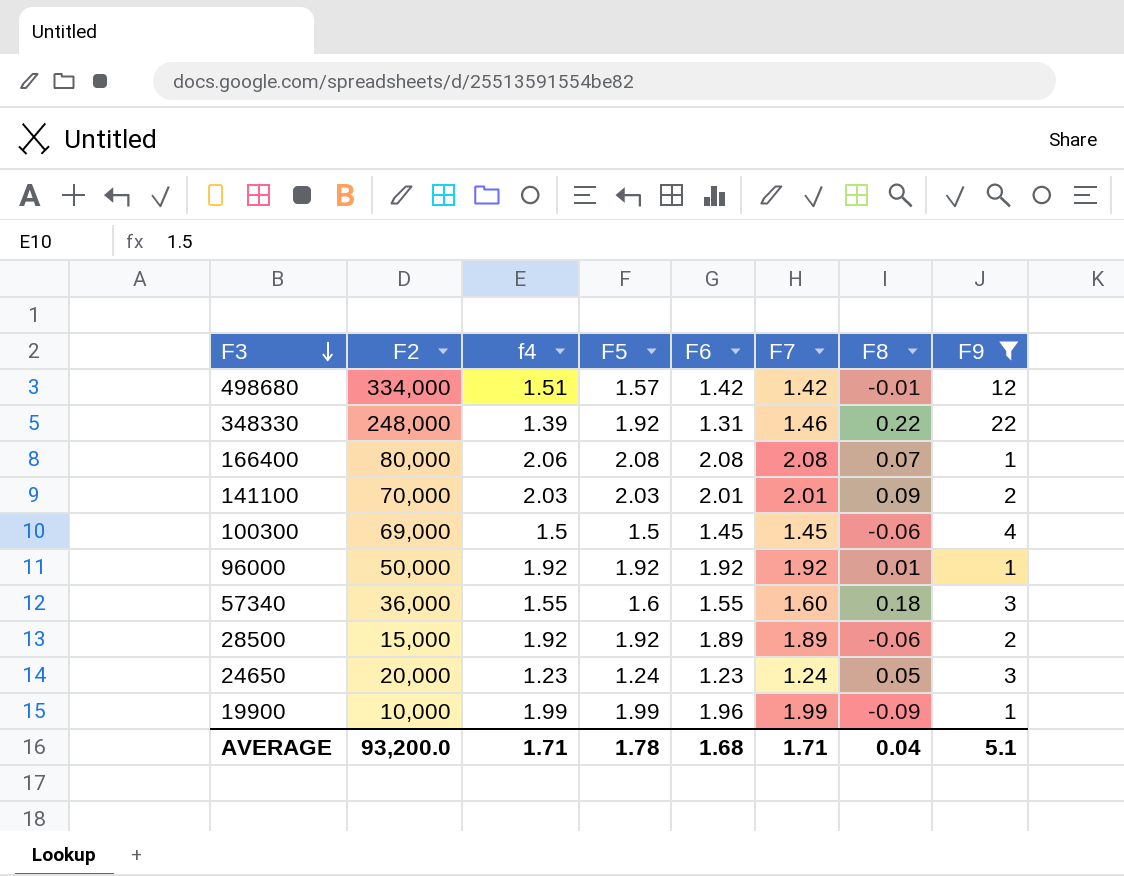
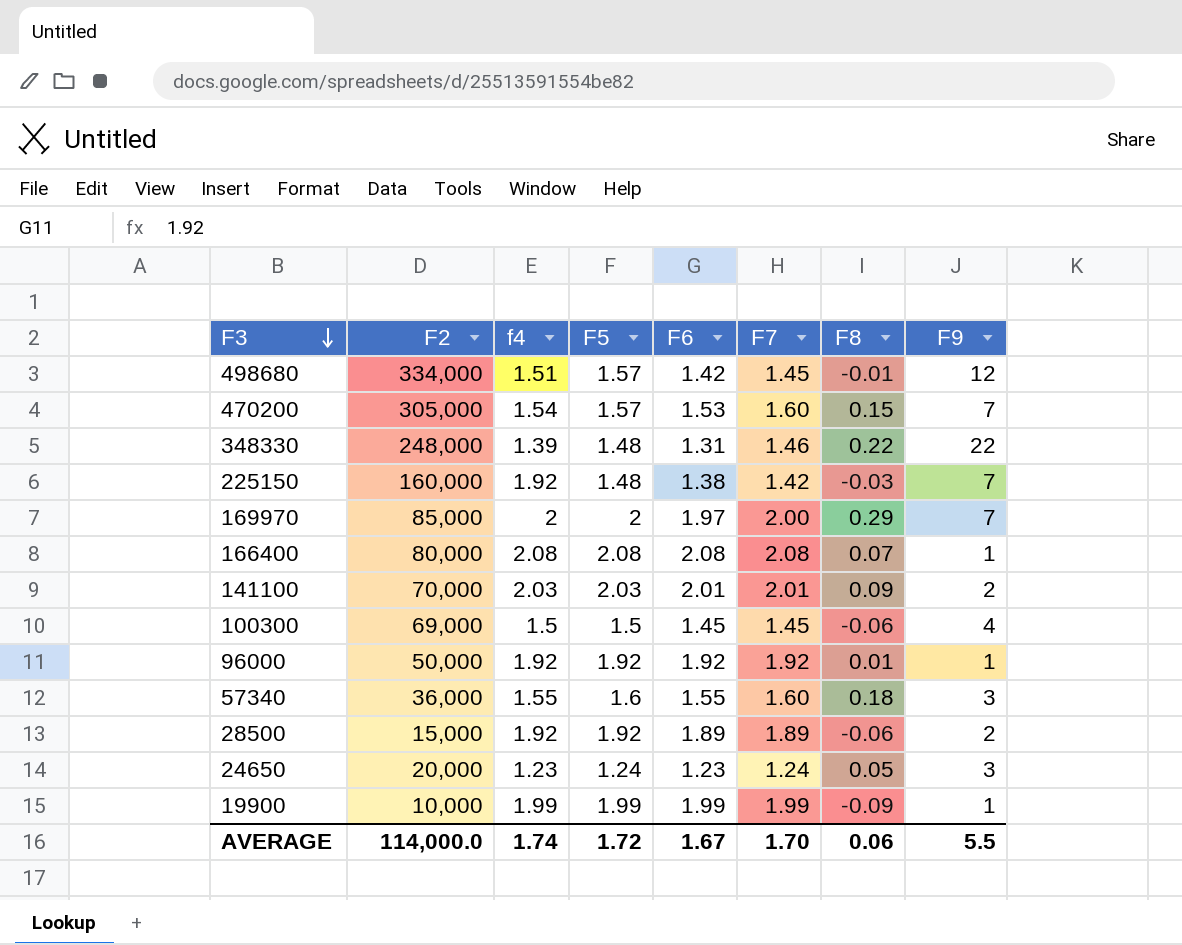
filter: F9 != 7 -> none
498680 | F7: 1.42 -> 1.45
348330 | F5: 1.92 -> 1.48
166400 | f4: 2.06 -> 2.08
19900 | F6: 1.96 -> 1.99
AVERAGE | F2: 93,200.0 -> 114,000.0
AVERAGE | f4: 1.71 -> 1.74
AVERAGE | F5: 1.78 -> 1.72
AVERAGE | F6: 1.68 -> 1.67
AVERAGE | F7: 1.71 -> 1.70
AVERAGE | F8: 0.04 -> 0.06
AVERAGE | F9: 5.1 -> 5.5

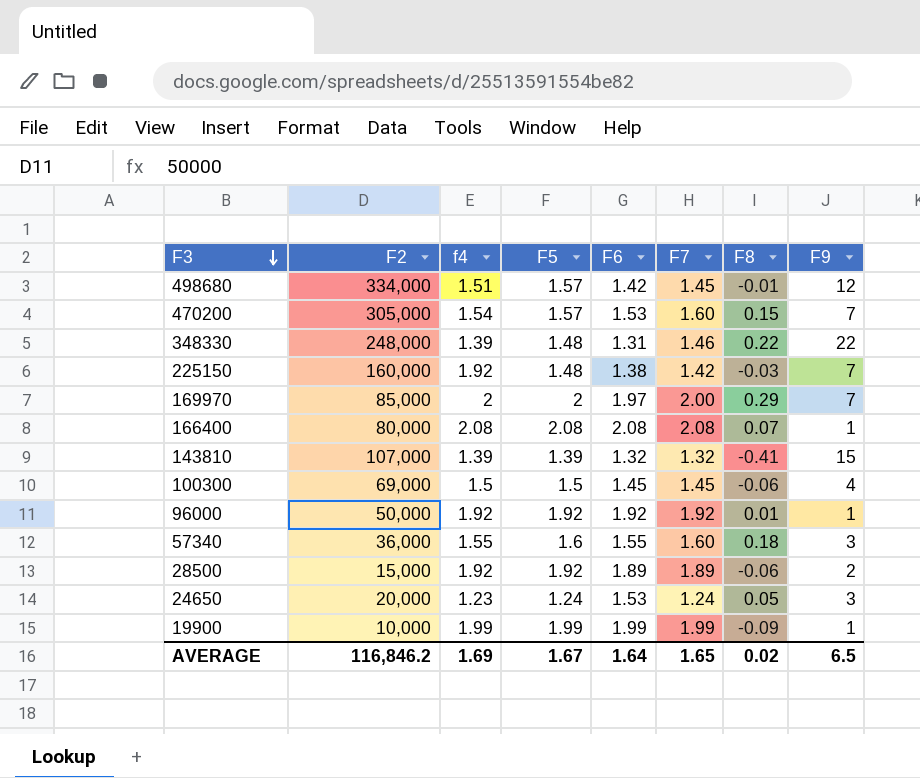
row 141100: 70,000 | 2.03 | 2.03 | 2.01 | 2.01 | 0.09 | 2 -> none
row 143810: none -> 107,000 | 1.39 | 1.39 | 1.32 | 1.32 | -0.41 | 15
24650 | F6: 1.23 -> 1.53
AVERAGE | F2: 114,000.0 -> 116,846.2
AVERAGE | f4: 1.74 -> 1.69
AVERAGE | F5: 1.72 -> 1.67
AVERAGE | F6: 1.67 -> 1.64
AVERAGE | F7: 1.70 -> 1.65
AVERAGE | F8: 0.06 -> 0.02
AVERAGE | F9: 5.5 -> 6.5

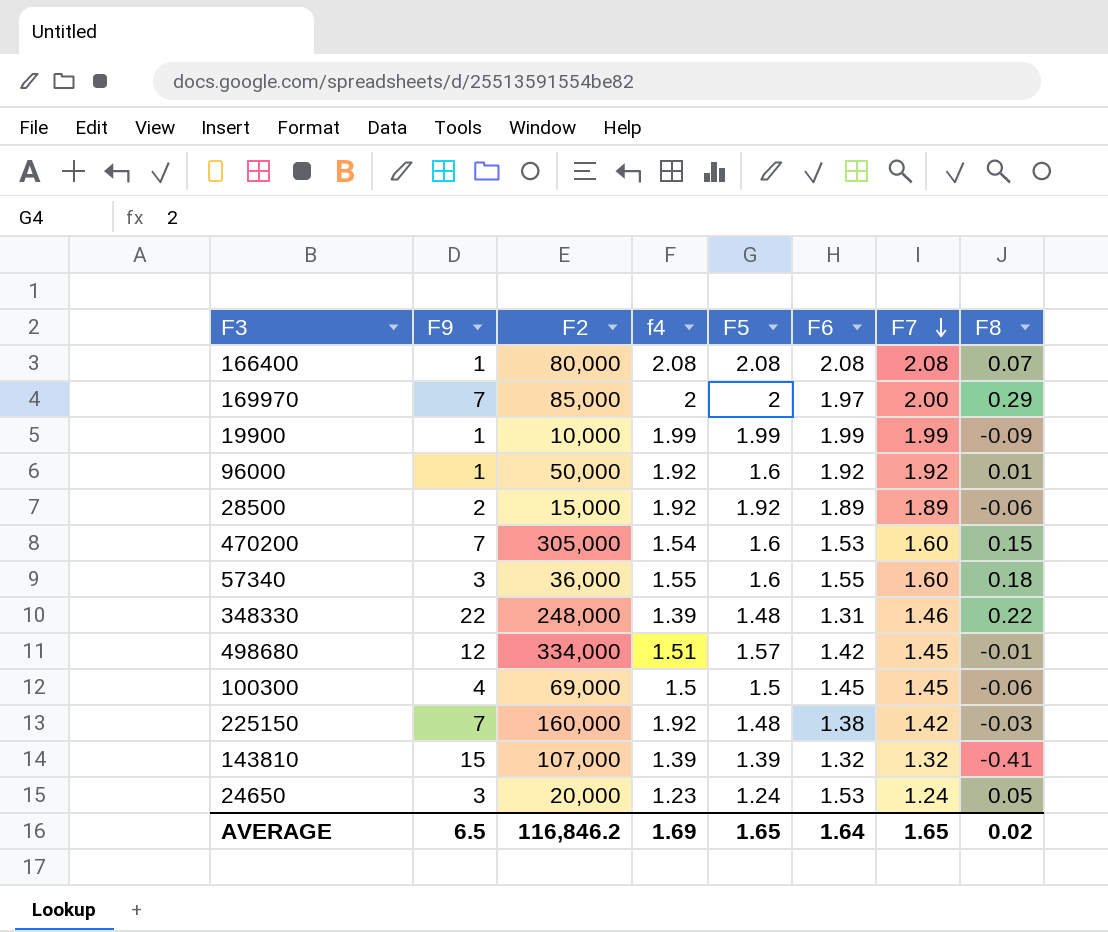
row order: F3 descending -> F7 descending
column F9 | position: 8 -> 2
96000 | F5: 1.92 -> 1.6
470200 | F5: 1.57 -> 1.6
AVERAGE | F5: 1.67 -> 1.65

